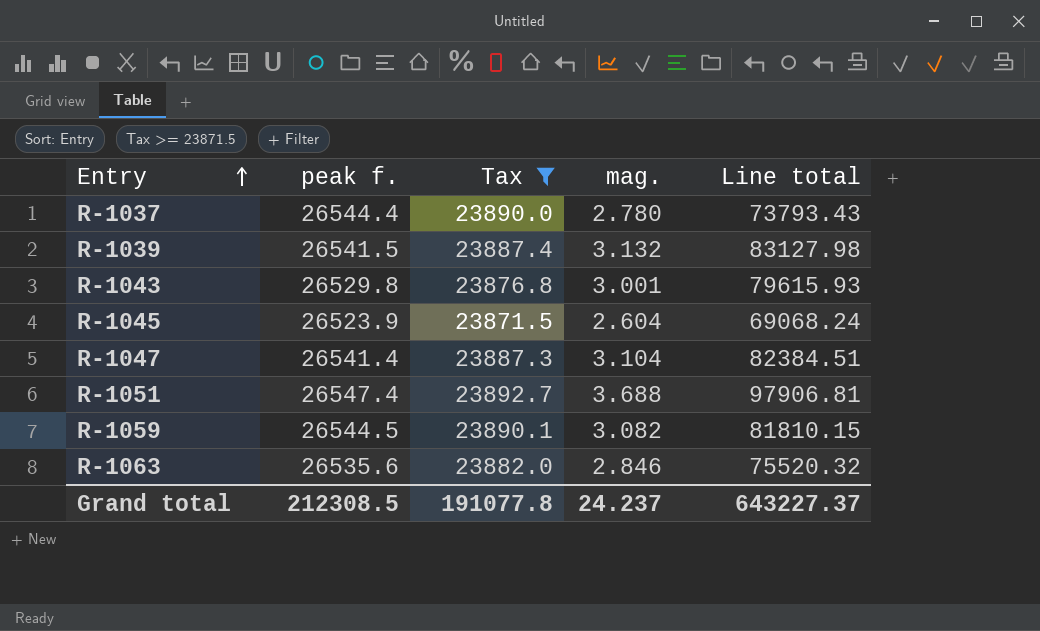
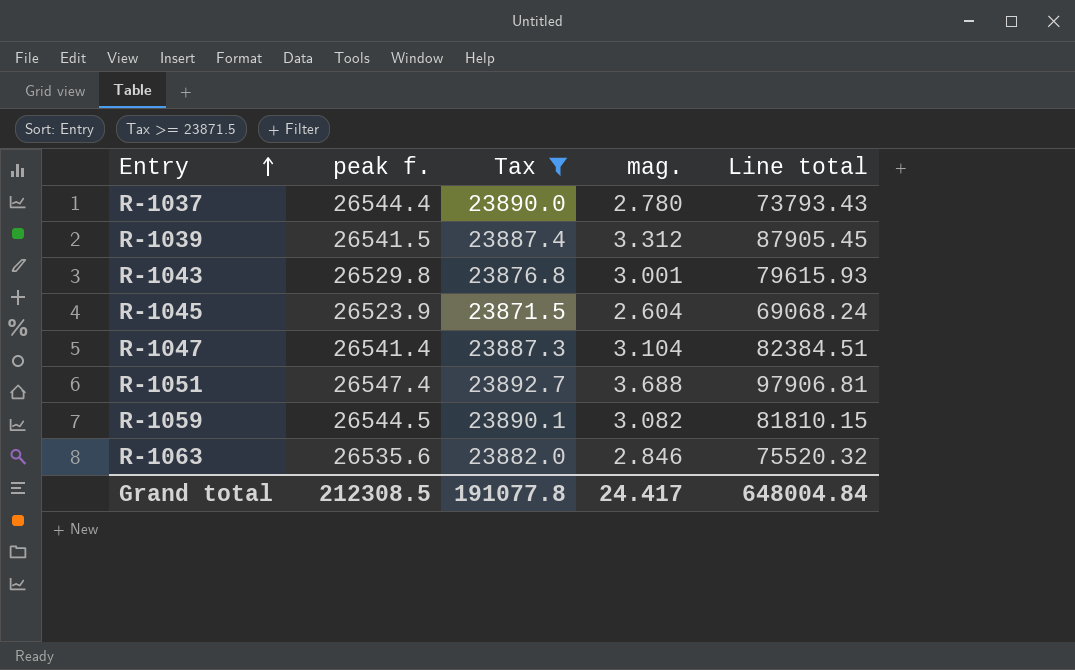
R-1039 | mag.: 3.132 -> 3.312
R-1039 | Line total: 83127.98 -> 87905.45
Grand total | mag.: 24.237 -> 24.417
Grand total | Line total: 643227.37 -> 648004.84

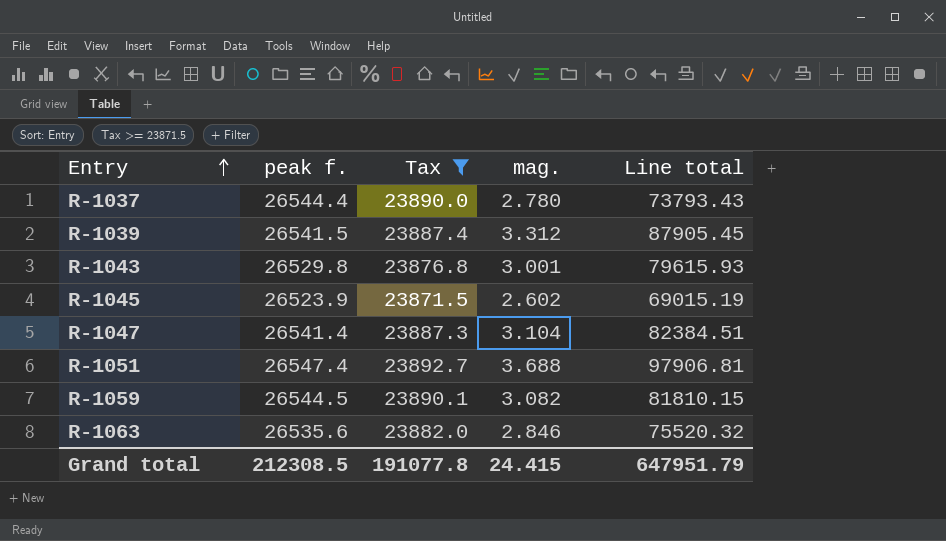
R-1045 | mag.: 2.604 -> 2.602
R-1045 | Line total: 69068.24 -> 69015.19
Grand total | mag.: 24.417 -> 24.415
Grand total | Line total: 648004.84 -> 647951.79

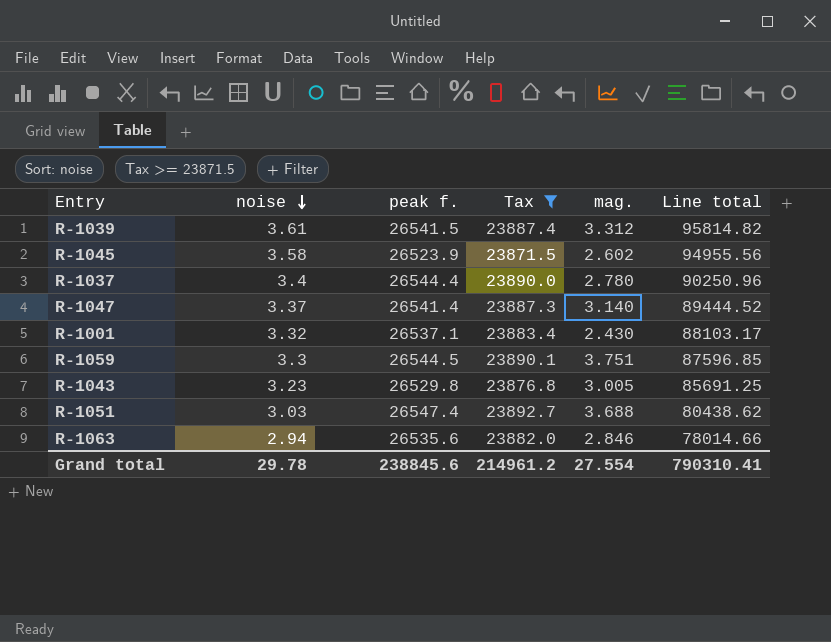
row order: Entry ascending -> noise descending
column noise | position: none -> 2
column Line total | formula: [peak f.] * [mag.] -> [noise] * [peak f.]
R-1047 | mag.: 3.104 -> 3.140
row R-1001: none -> 3.32 | 26537.1 | 23883.4 | 2.430 | 88103.17
R-1059 | mag.: 3.082 -> 3.751
R-1043 | mag.: 3.001 -> 3.005
Grand total | peak f.: 212308.5 -> 238845.6
Grand total | Tax: 191077.8 -> 214961.2
Grand total | mag.: 24.415 -> 27.554
Grand total | Line total: 647951.79 -> 790310.41

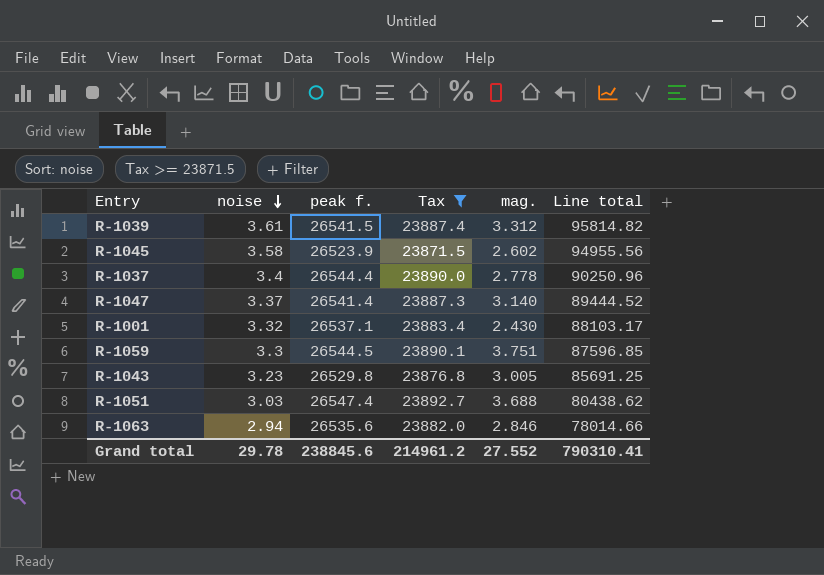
R-1037 | mag.: 2.780 -> 2.778
Grand total | mag.: 27.554 -> 27.552

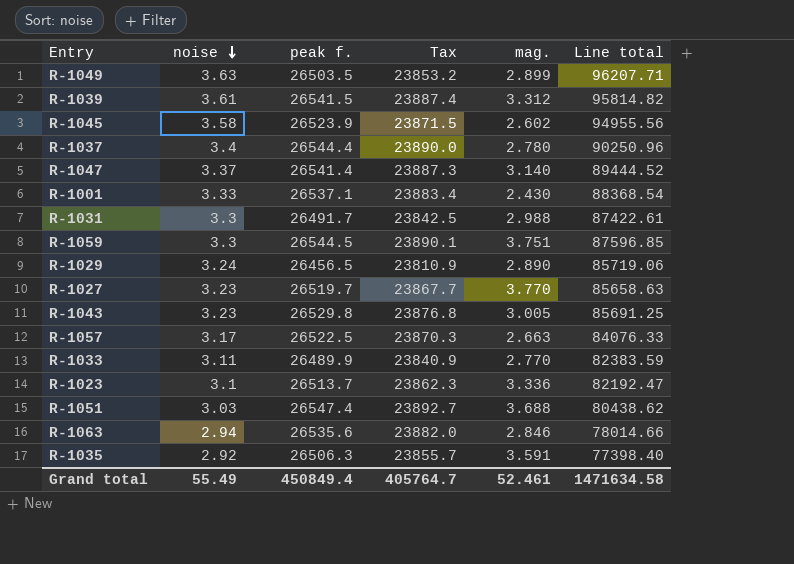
filter: Tax >= 23871.5 -> none
R-1037 | mag.: 2.778 -> 2.780
R-1001 | noise: 3.32 -> 3.33
R-1001 | Line total: 88103.17 -> 88368.54
Grand total | noise: 29.78 -> 55.49
Grand total | peak f.: 238845.6 -> 450849.4
Grand total | Tax: 214961.2 -> 405764.7
Grand total | mag.: 27.552 -> 52.461
Grand total | Line total: 790310.41 -> 1471634.58

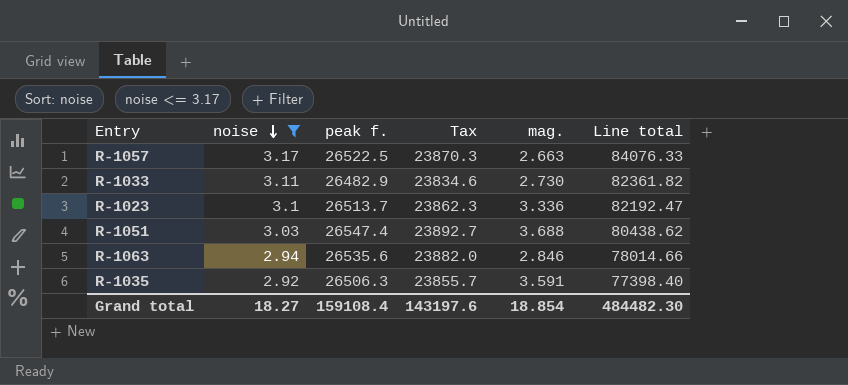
filter: none -> noise <= 3.17
R-1033 | peak f.: 26489.9 -> 26482.9
R-1033 | Tax: 23840.9 -> 23834.6
R-1033 | mag.: 2.770 -> 2.730
R-1033 | Line total: 82383.59 -> 82361.82
Grand total | noise: 55.49 -> 18.27
Grand total | peak f.: 450849.4 -> 159108.4
Grand total | Tax: 405764.7 -> 143197.6
Grand total | mag.: 52.461 -> 18.854
Grand total | Line total: 1471634.58 -> 484482.30

